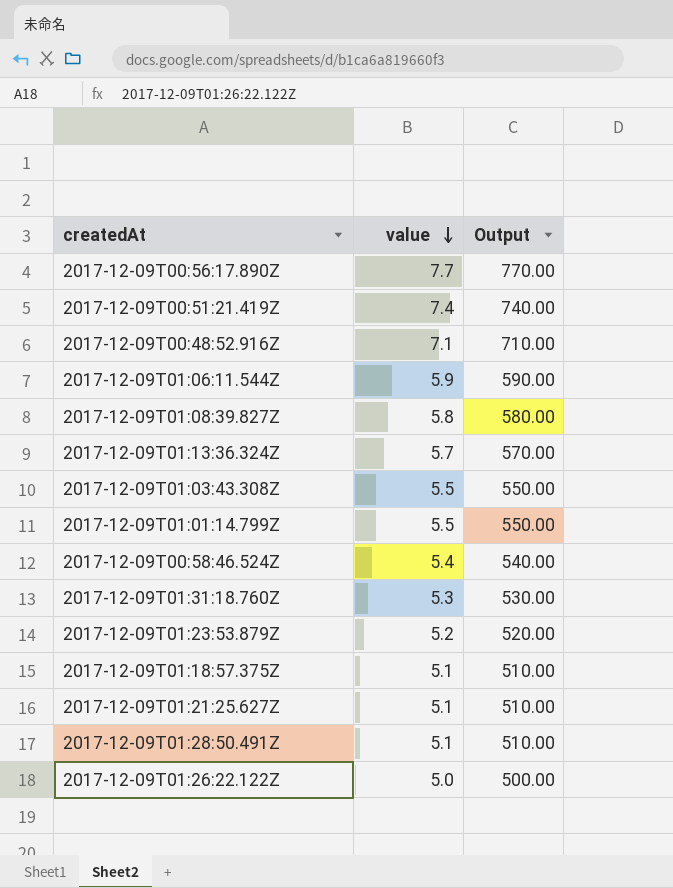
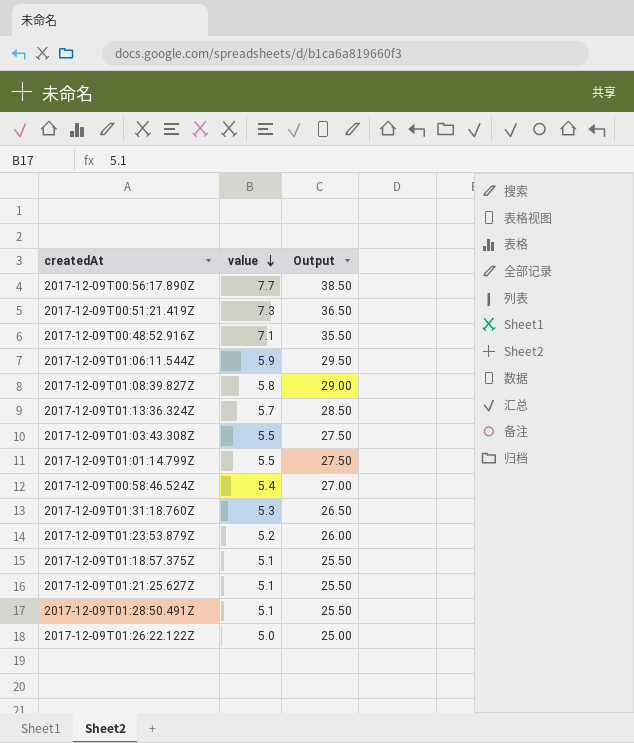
column Output | formula: [value] * 100 -> [value] * 5
2017-12-09T00:51:21.419Z | value: 7.4 -> 7.3

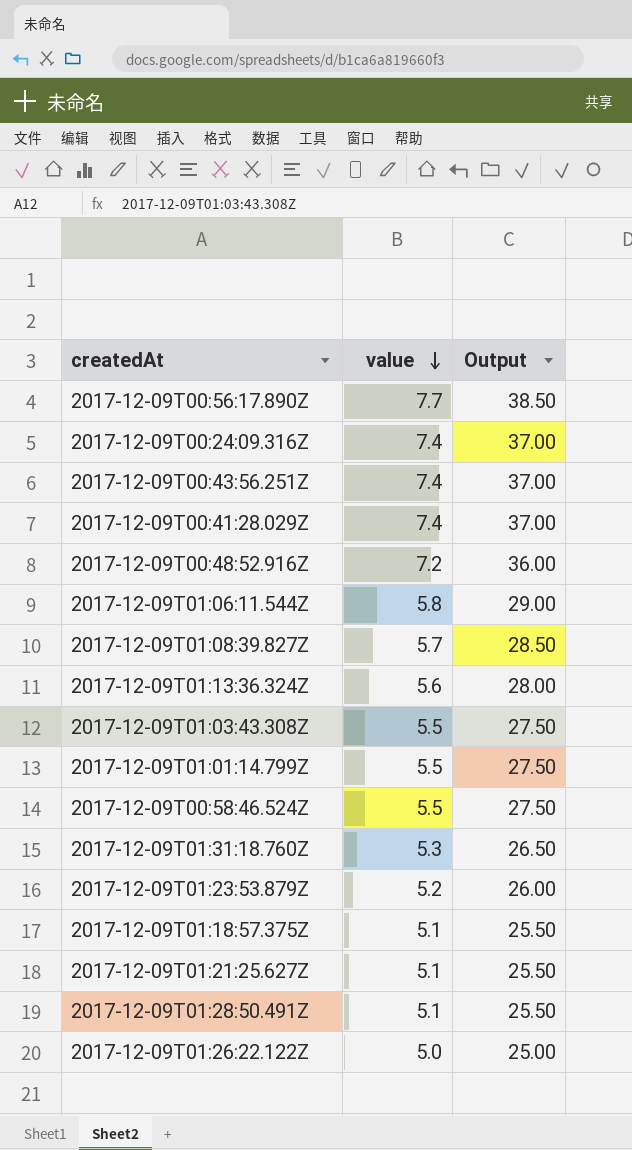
row 2017-12-09T00:51:21.419Z: 7.3 | 36.50 -> none
row 2017-12-09T00:24:09.316Z: none -> 7.4 | 37.00
row 2017-12-09T00:43:56.251Z: none -> 7.4 | 37.00
row 2017-12-09T00:41:28.029Z: none -> 7.4 | 37.00
2017-12-09T00:48:52.916Z | value: 7.1 -> 7.2
2017-12-09T00:48:52.916Z | Output: 35.50 -> 36.00
2017-12-09T01:06:11.544Z | value: 5.9 -> 5.8
2017-12-09T01:06:11.544Z | Output: 29.50 -> 29.00
2017-12-09T01:08:39.827Z | value: 5.8 -> 5.7
2017-12-09T01:08:39.827Z | Output: 29.00 -> 28.50
2017-12-09T01:13:36.324Z | value: 5.7 -> 5.6
2017-12-09T01:13:36.324Z | Output: 28.50 -> 28.00
2017-12-09T00:58:46.524Z | value: 5.4 -> 5.5
2017-12-09T00:58:46.524Z | Output: 27.00 -> 27.50

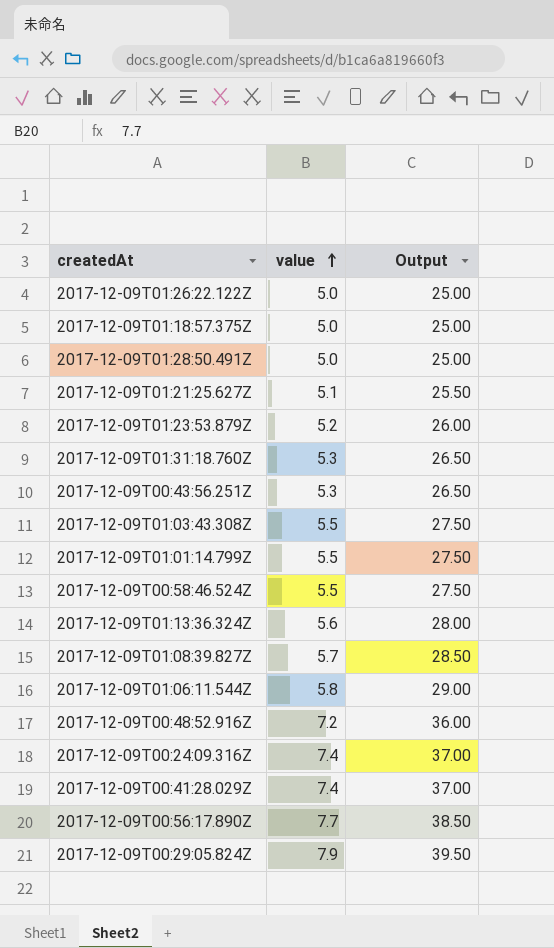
row order: value descending -> value ascending
2017-12-09T01:18:57.375Z | value: 5.1 -> 5.0
2017-12-09T01:18:57.375Z | Output: 25.50 -> 25.00
2017-12-09T01:28:50.491Z | value: 5.1 -> 5.0
2017-12-09T01:28:50.491Z | Output: 25.50 -> 25.00
2017-12-09T00:43:56.251Z | value: 7.4 -> 5.3
2017-12-09T00:43:56.251Z | Output: 37.00 -> 26.50
row 2017-12-09T00:29:05.824Z: none -> 7.9 | 39.50

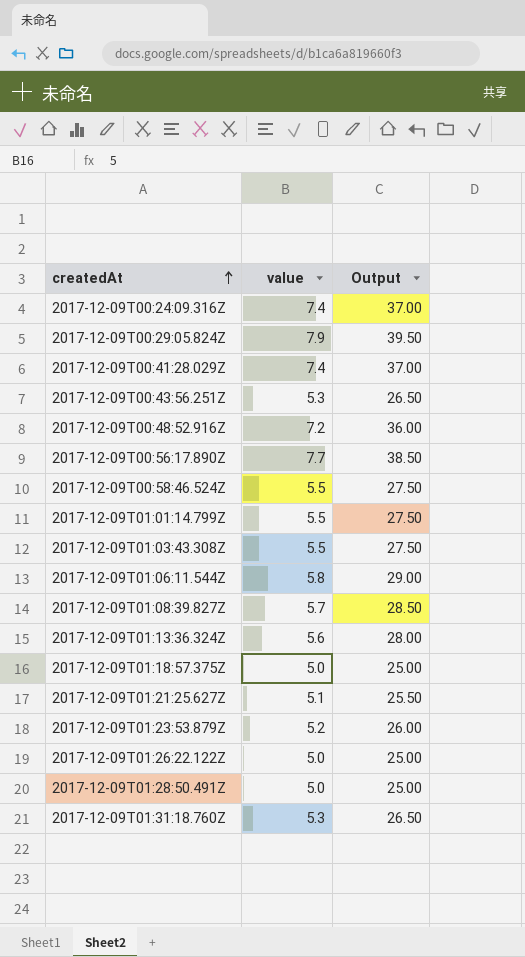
row order: value ascending -> createdAt ascending

